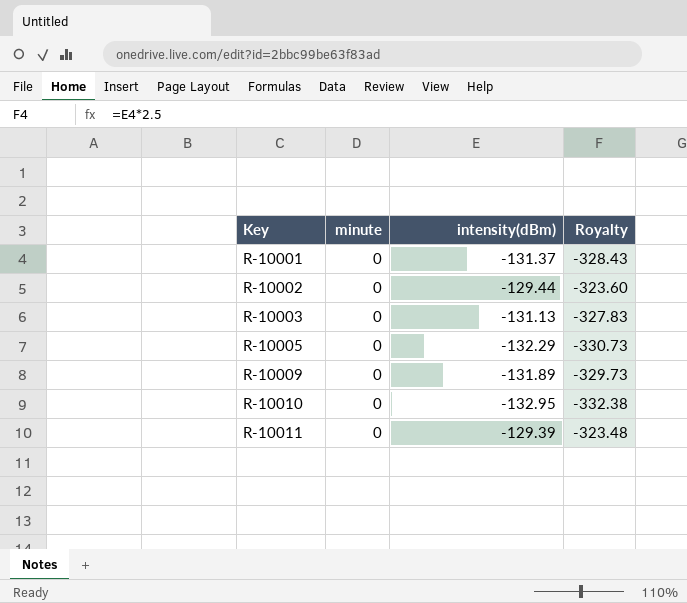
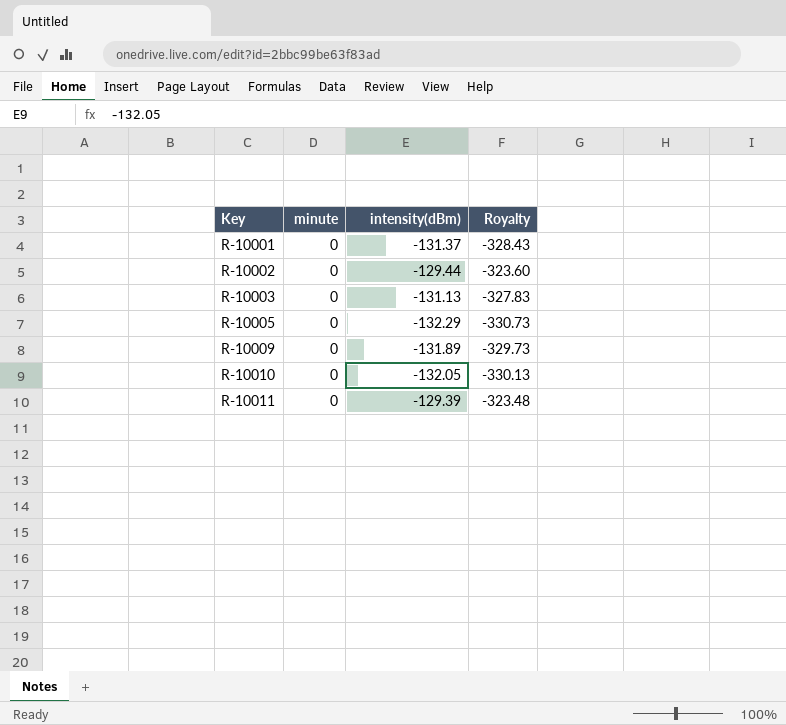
R-10010 | intensity(dBm): -132.95 -> -132.05
R-10010 | Royalty: -332.38 -> -330.13

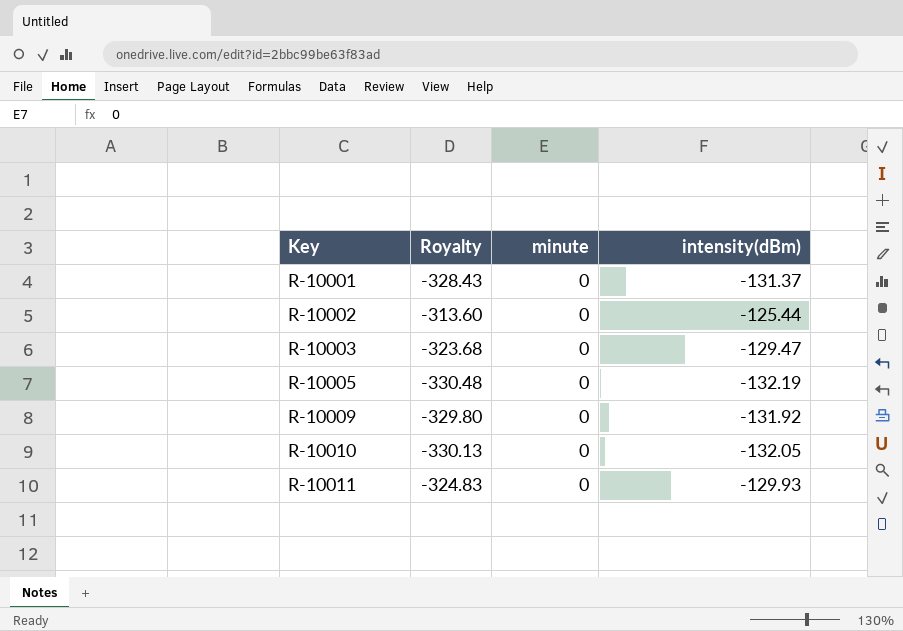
column Royalty | position: 4 -> 2
R-10002 | Royalty: -323.60 -> -313.60
R-10002 | intensity(dBm): -129.44 -> -125.44
R-10003 | Royalty: -327.83 -> -323.68
R-10003 | intensity(dBm): -131.13 -> -129.47
R-10005 | Royalty: -330.73 -> -330.48
R-10005 | intensity(dBm): -132.29 -> -132.19
R-10009 | Royalty: -329.73 -> -329.80
R-10009 | intensity(dBm): -131.89 -> -131.92
R-10011 | Royalty: -323.48 -> -324.83
R-10011 | intensity(dBm): -129.39 -> -129.93

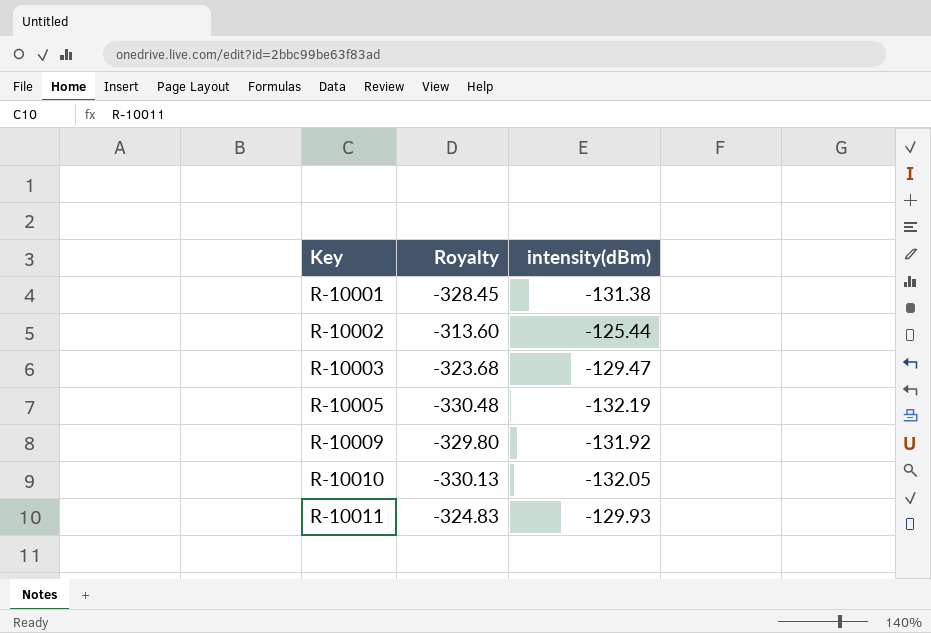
column minute | position: 3 -> none
R-10001 | Royalty: -328.43 -> -328.45
R-10001 | intensity(dBm): -131.37 -> -131.38

